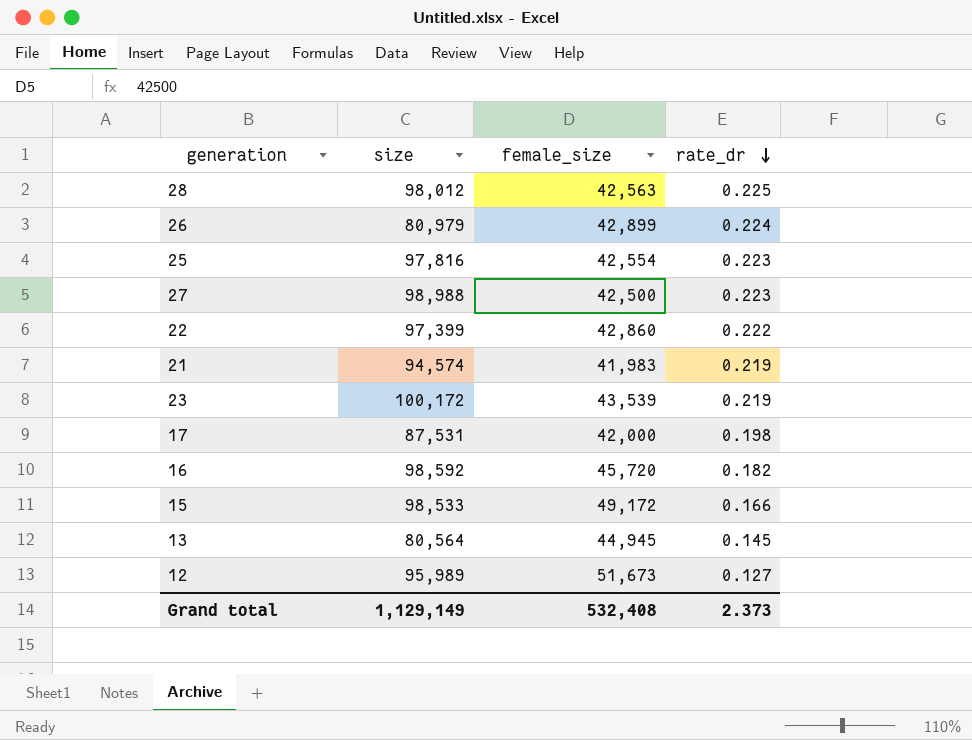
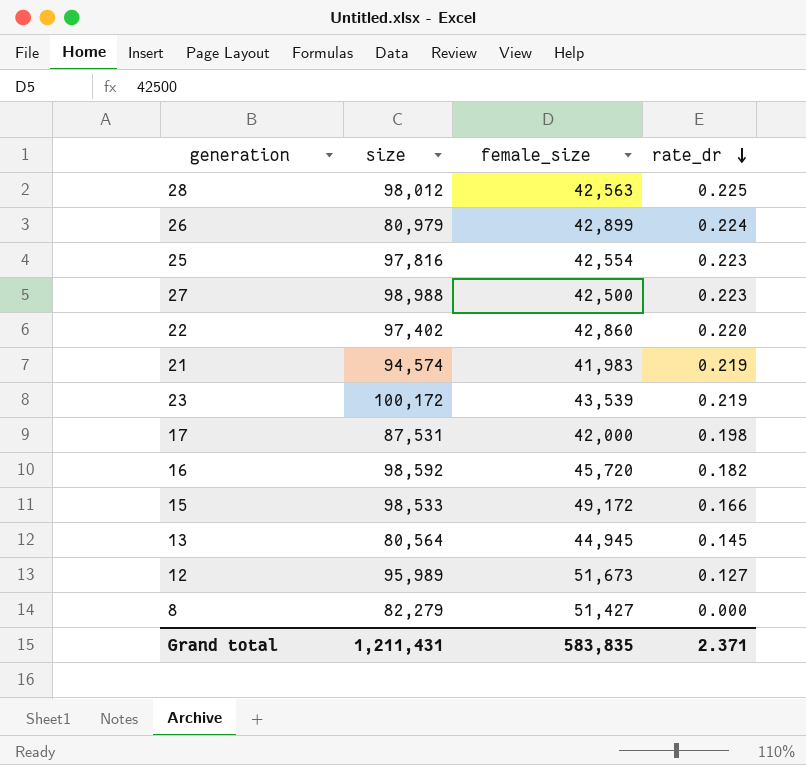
22 | size: 97,399 -> 97,402
22 | rate_dr: 0.222 -> 0.220
row 8: none -> 82,279 | 51,427 | 0.000
Grand total | size: 1,129,149 -> 1,211,431
Grand total | female_size: 532,408 -> 583,835
Grand total | rate_dr: 2.373 -> 2.371

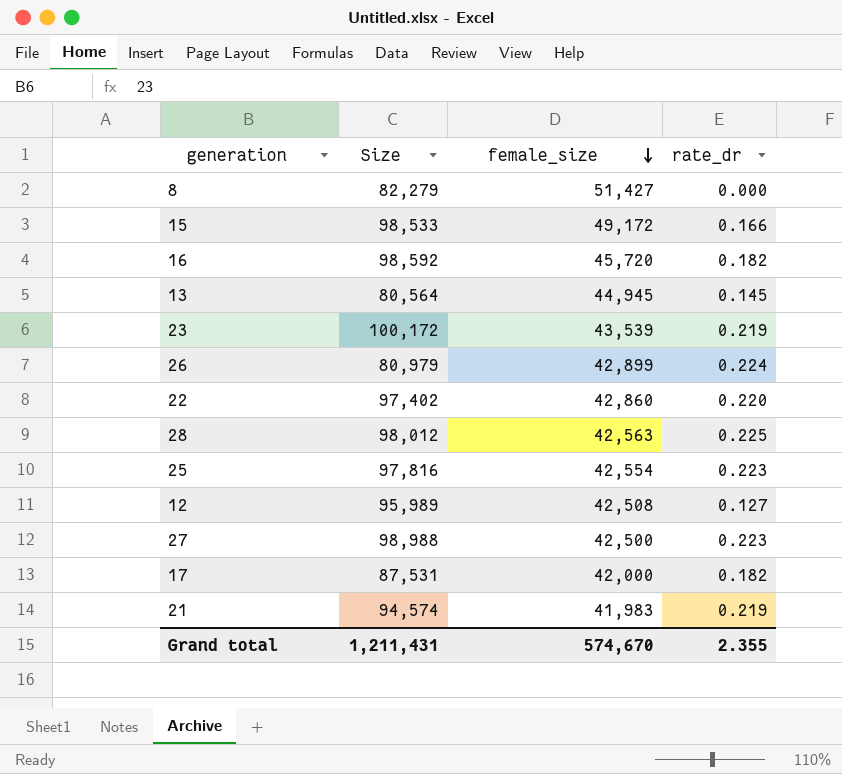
row order: rate_dr descending -> female_size descending
column name: size -> Size
12 | female_size: 51,673 -> 42,508
17 | rate_dr: 0.198 -> 0.182
Grand total | female_size: 583,835 -> 574,670
Grand total | rate_dr: 2.371 -> 2.355

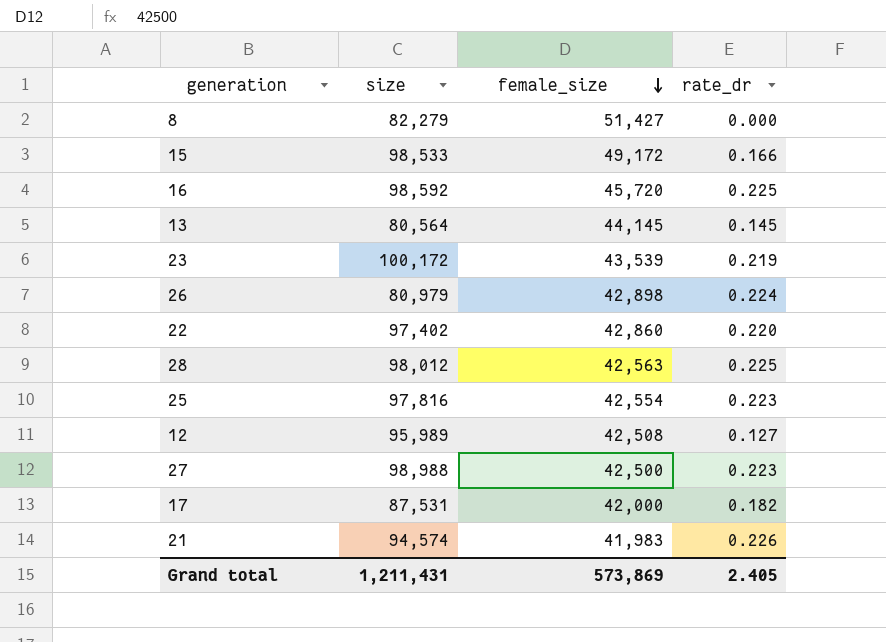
column name: Size -> size
16 | rate_dr: 0.182 -> 0.225
13 | female_size: 44,945 -> 44,145
26 | female_size: 42,899 -> 42,898
21 | rate_dr: 0.219 -> 0.226
Grand total | female_size: 574,670 -> 573,869
Grand total | rate_dr: 2.355 -> 2.405

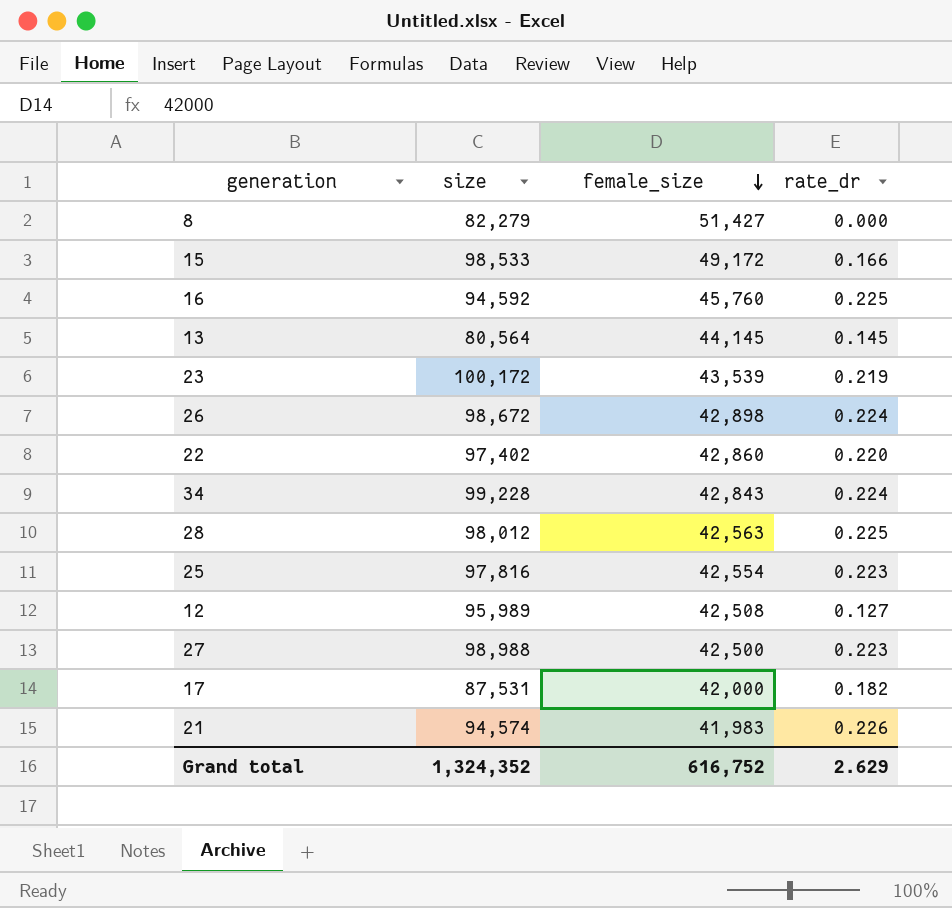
16 | size: 98,592 -> 94,592
16 | female_size: 45,720 -> 45,760
26 | size: 80,979 -> 98,672
row 34: none -> 99,228 | 42,843 | 0.224
Grand total | size: 1,211,431 -> 1,324,352
Grand total | female_size: 573,869 -> 616,752
Grand total | rate_dr: 2.405 -> 2.629

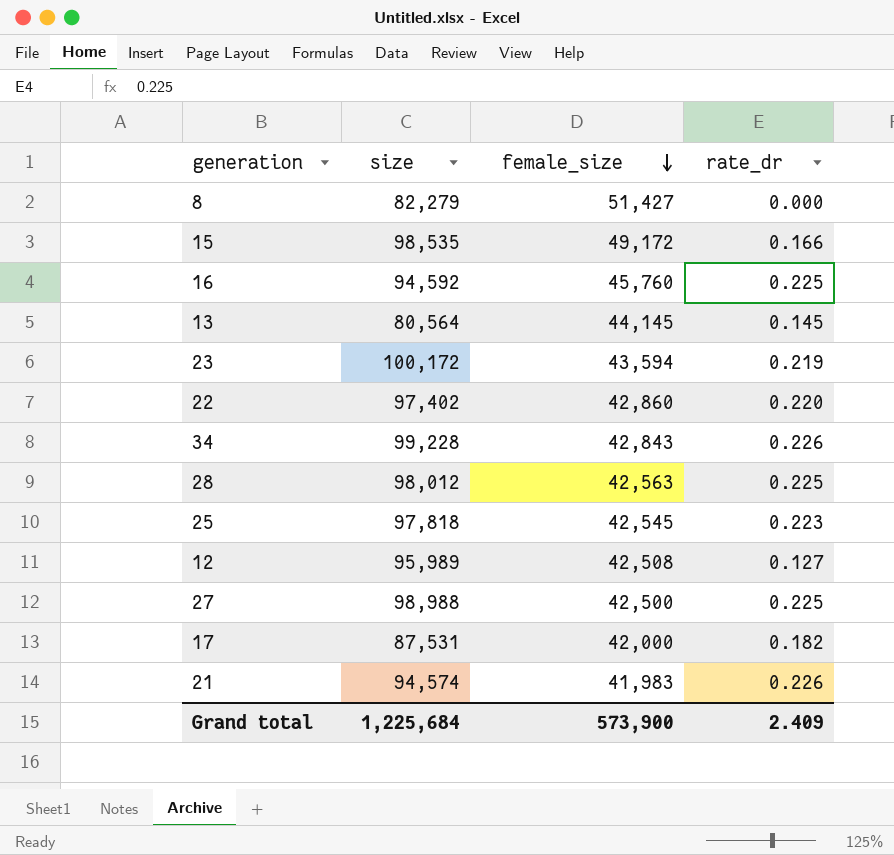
row 26: 98,672 | 42,898 | 0.224 -> none
15 | size: 98,533 -> 98,535
23 | female_size: 43,539 -> 43,594
34 | rate_dr: 0.224 -> 0.226
25 | size: 97,816 -> 97,818
25 | female_size: 42,554 -> 42,545
27 | rate_dr: 0.223 -> 0.225
Grand total | size: 1,324,352 -> 1,225,684
Grand total | female_size: 616,752 -> 573,900
Grand total | rate_dr: 2.629 -> 2.409

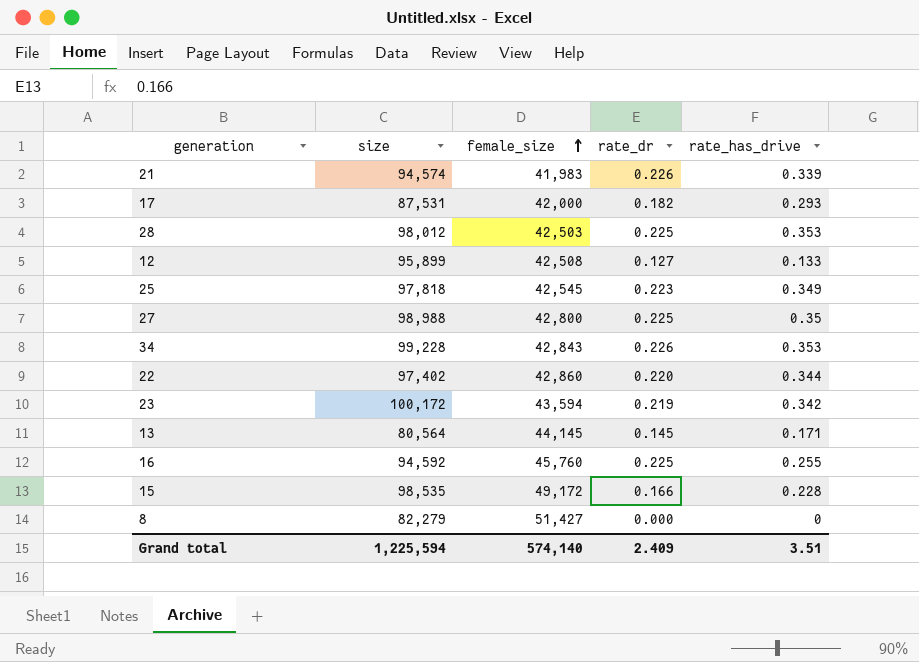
row order: female_size descending -> female_size ascending
column rate_has_drive | position: none -> 5
28 | female_size: 42,563 -> 42,503
12 | size: 95,989 -> 95,899
27 | female_size: 42,500 -> 42,800
Grand total | size: 1,225,684 -> 1,225,594
Grand total | female_size: 573,900 -> 574,140

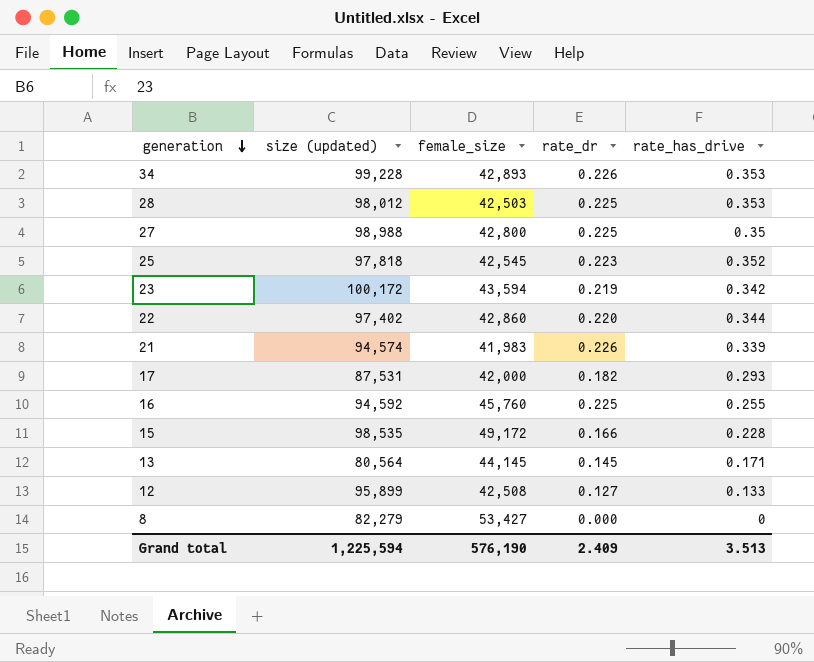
row order: female_size ascending -> generation descending
column name: size -> size (updated)
34 | female_size: 42,843 -> 42,893
25 | rate_has_drive: 0.349 -> 0.352
8 | female_size: 51,427 -> 53,427
Grand total | female_size: 574,140 -> 576,190
Grand total | rate_has_drive: 3.51 -> 3.513

